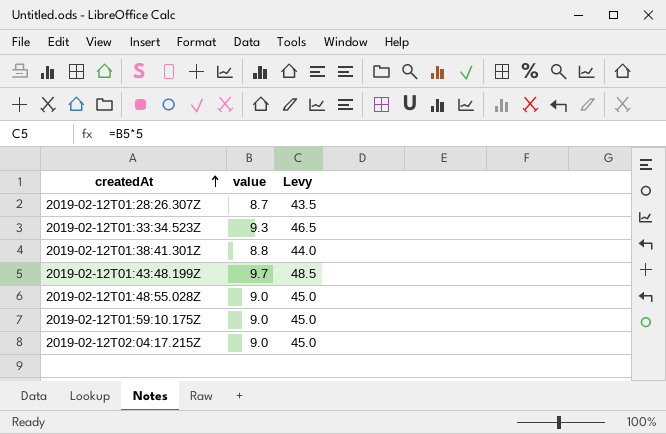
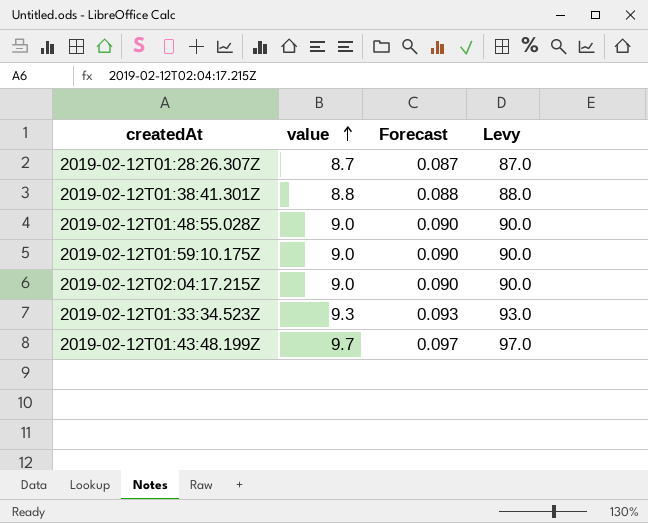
row order: createdAt ascending -> value ascending
column Forecast | formula: none -> [value] * 0.01
column Levy | formula: [value] * 5 -> [value] * 10

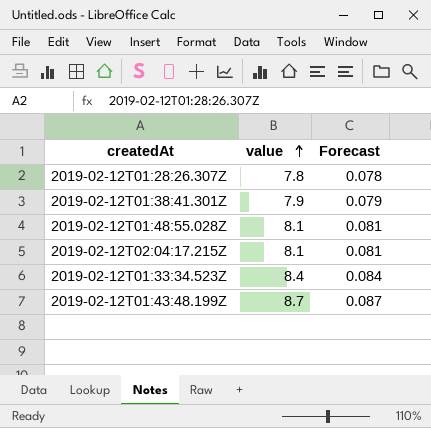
column Levy | formula: [value] * 10 -> none
row 2019-02-12T01:59:10.175Z: 9.0 | 0.090 | 90.0 -> none
2019-02-12T01:28:26.307Z | value: 8.7 -> 7.8
2019-02-12T01:28:26.307Z | Forecast: 0.087 -> 0.078
2019-02-12T01:38:41.301Z | value: 8.8 -> 7.9
2019-02-12T01:38:41.301Z | Forecast: 0.088 -> 0.079
2019-02-12T01:48:55.028Z | value: 9.0 -> 8.1
2019-02-12T01:48:55.028Z | Forecast: 0.090 -> 0.081
2019-02-12T02:04:17.215Z | value: 9.0 -> 8.1
2019-02-12T02:04:17.215Z | Forecast: 0.090 -> 0.081
2019-02-12T01:33:34.523Z | value: 9.3 -> 8.4
2019-02-12T01:33:34.523Z | Forecast: 0.093 -> 0.084
2019-02-12T01:43:48.199Z | value: 9.7 -> 8.7
2019-02-12T01:43:48.199Z | Forecast: 0.097 -> 0.087

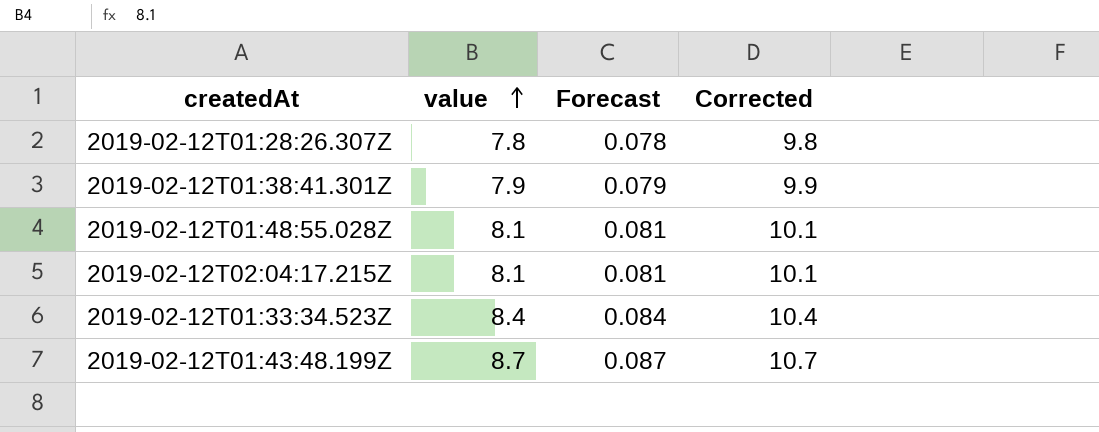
column Corrected | formula: none -> [value] + 2

